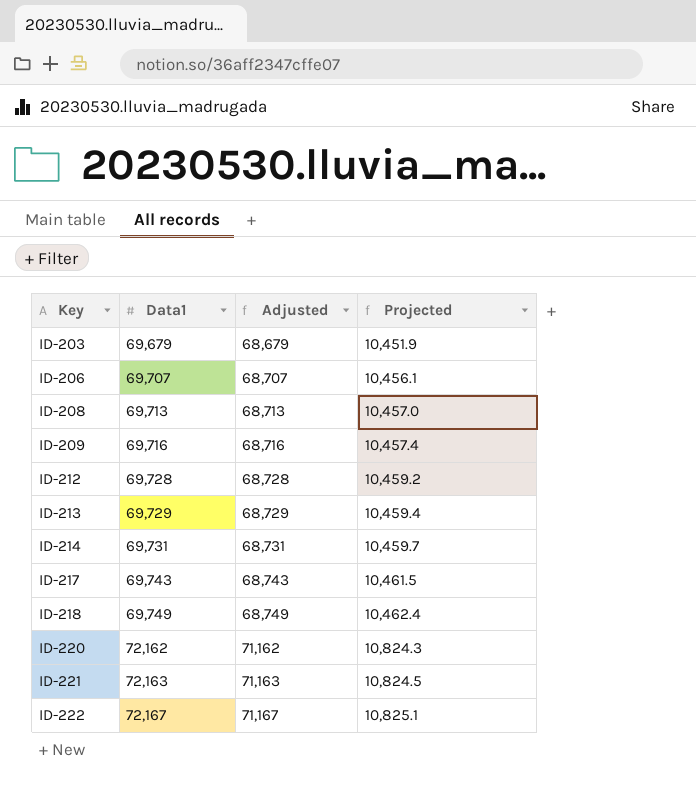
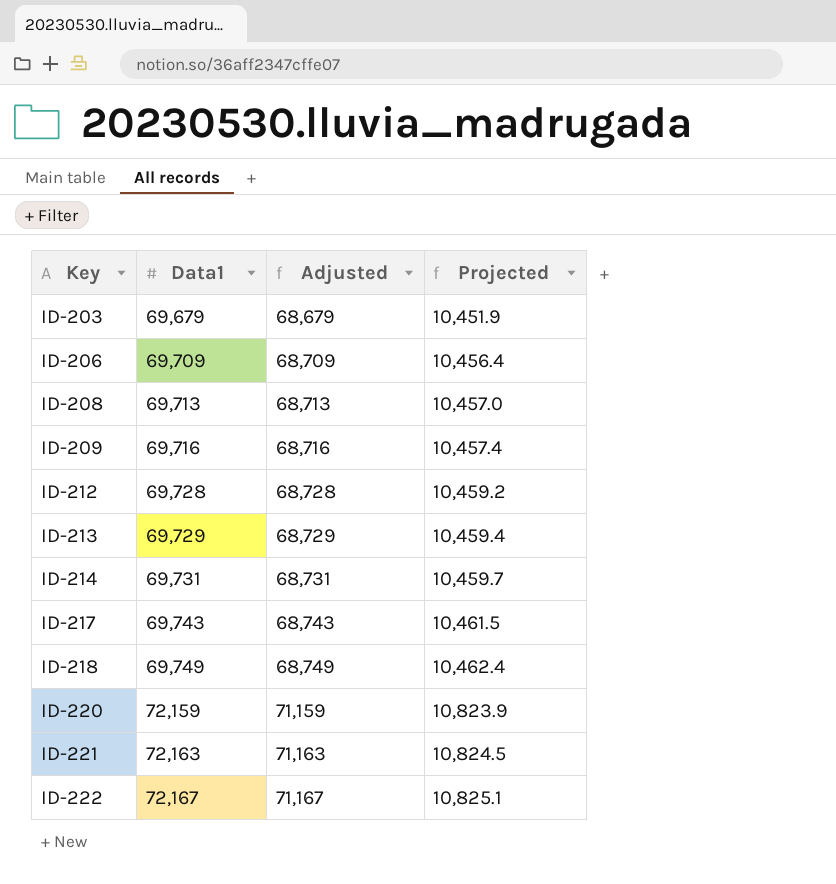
ID-206 | Data1: 69,707 -> 69,709
ID-206 | Adjusted: 68,707 -> 68,709
ID-206 | Projected: 10,456.1 -> 10,456.4
ID-220 | Data1: 72,162 -> 72,159
ID-220 | Adjusted: 71,162 -> 71,159
ID-220 | Projected: 10,824.3 -> 10,823.9

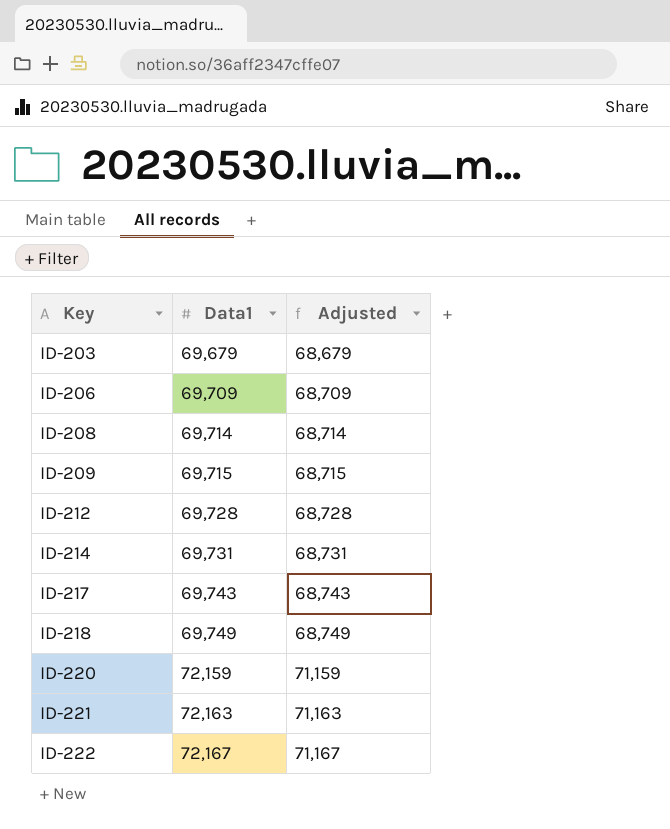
column Projected | formula: [Data1] * 0.15 -> none
row ID-213: 69,729 | 68,729 | 10,459.4 -> none
ID-208 | Data1: 69,713 -> 69,714
ID-208 | Adjusted: 68,713 -> 68,714
ID-209 | Data1: 69,716 -> 69,715
ID-209 | Adjusted: 68,716 -> 68,715

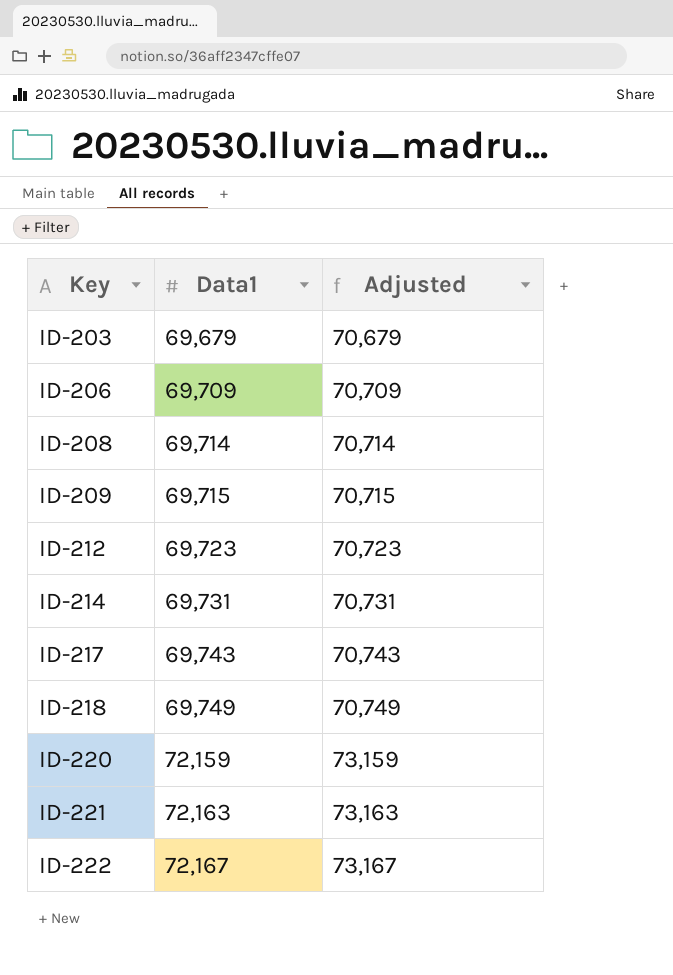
column Adjusted | formula: [Data1] - 1000 -> [Data1] + 1000
ID-212 | Data1: 69,728 -> 69,723

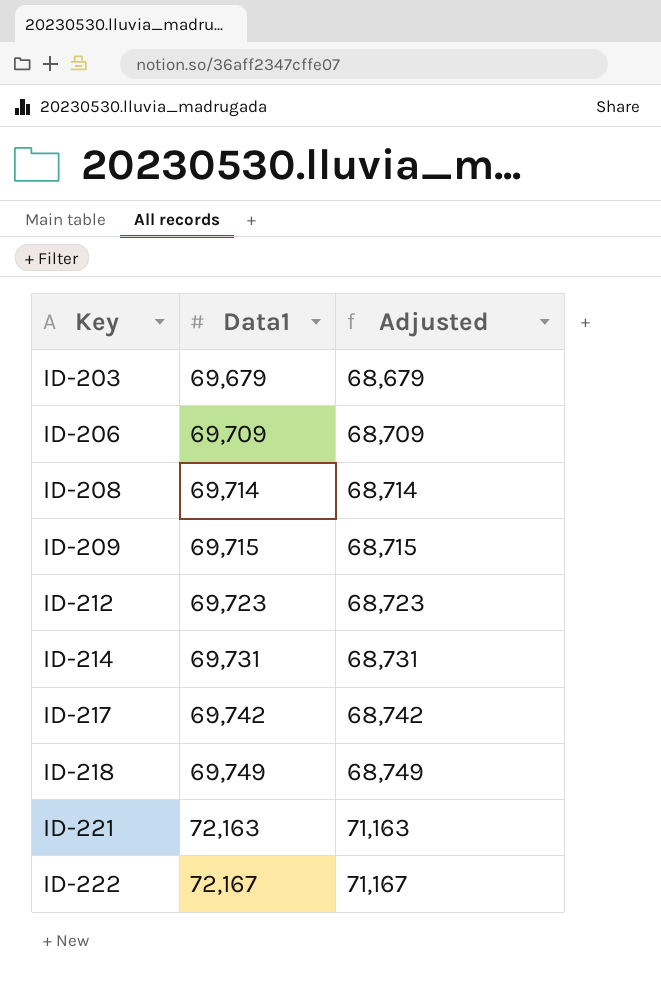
column Adjusted | formula: [Data1] + 1000 -> [Data1] - 1000
row ID-220: 72,159 | 73,159 -> none
ID-217 | Data1: 69,743 -> 69,742

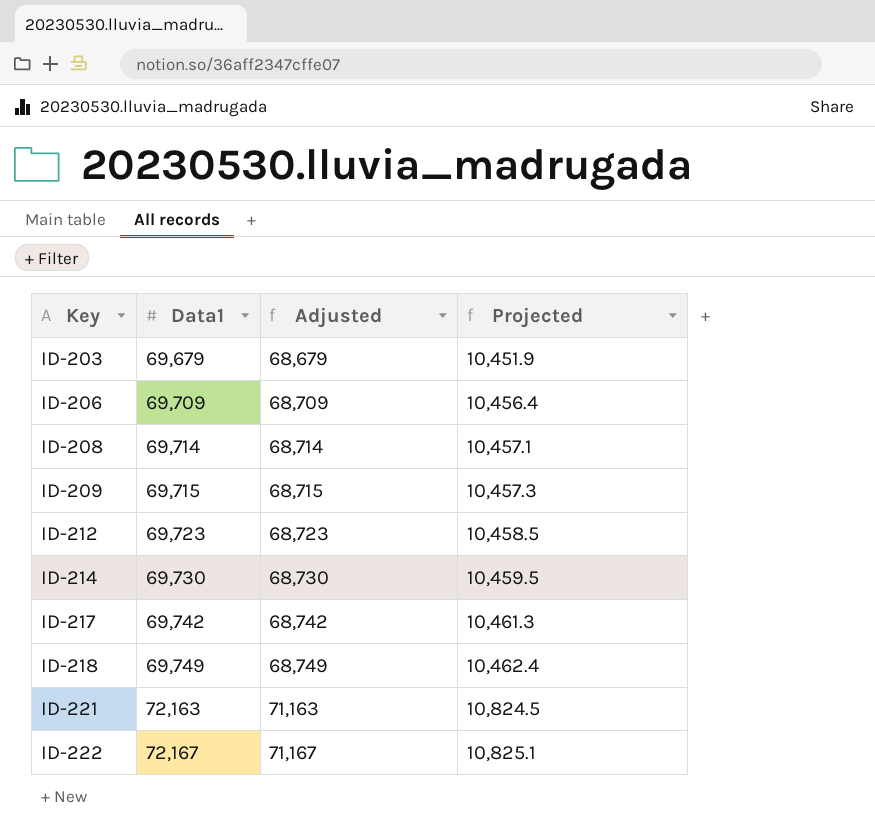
column Projected | formula: none -> [Data1] * 0.15
ID-214 | Data1: 69,731 -> 69,730
ID-214 | Adjusted: 68,731 -> 68,730

